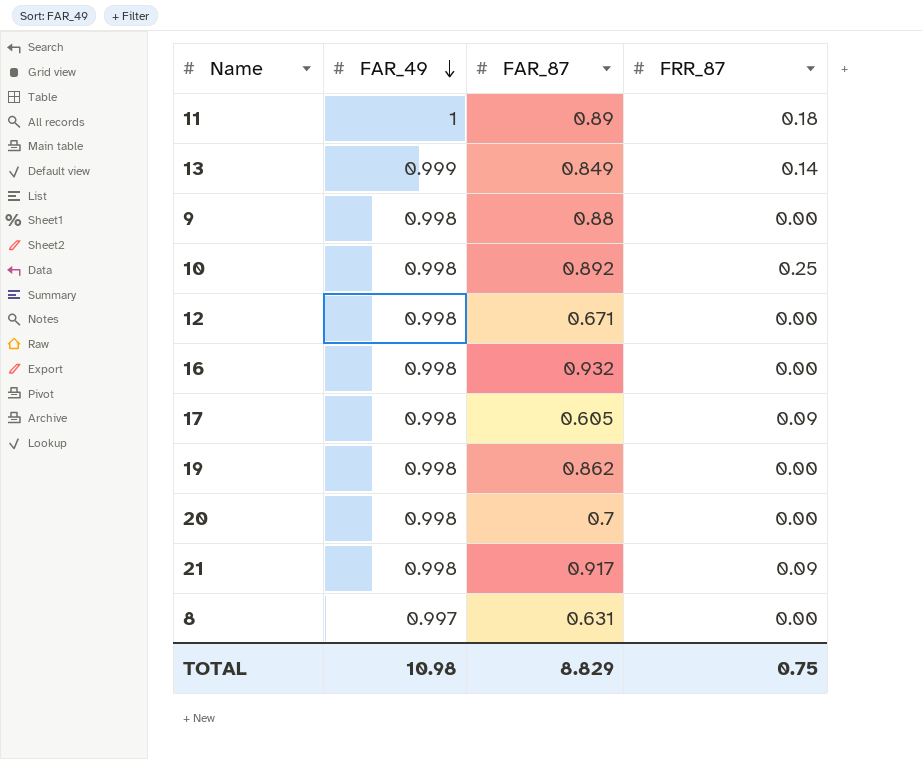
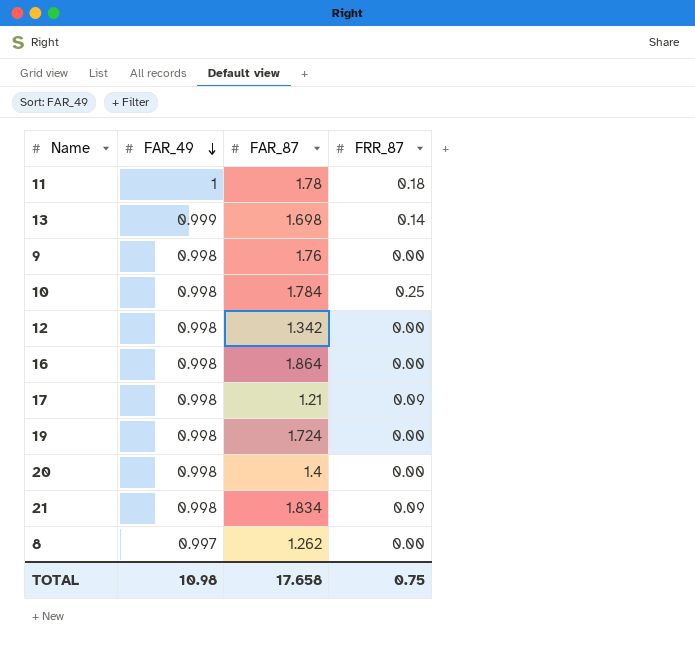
11 | FAR_87: 0.89 -> 1.78
13 | FAR_87: 0.849 -> 1.698
9 | FAR_87: 0.88 -> 1.76
10 | FAR_87: 0.892 -> 1.784
12 | FAR_87: 0.671 -> 1.342
16 | FAR_87: 0.932 -> 1.864
17 | FAR_87: 0.605 -> 1.21
19 | FAR_87: 0.862 -> 1.724
20 | FAR_87: 0.7 -> 1.4
21 | FAR_87: 0.917 -> 1.834
8 | FAR_87: 0.631 -> 1.262
TOTAL | FAR_87: 8.829 -> 17.658

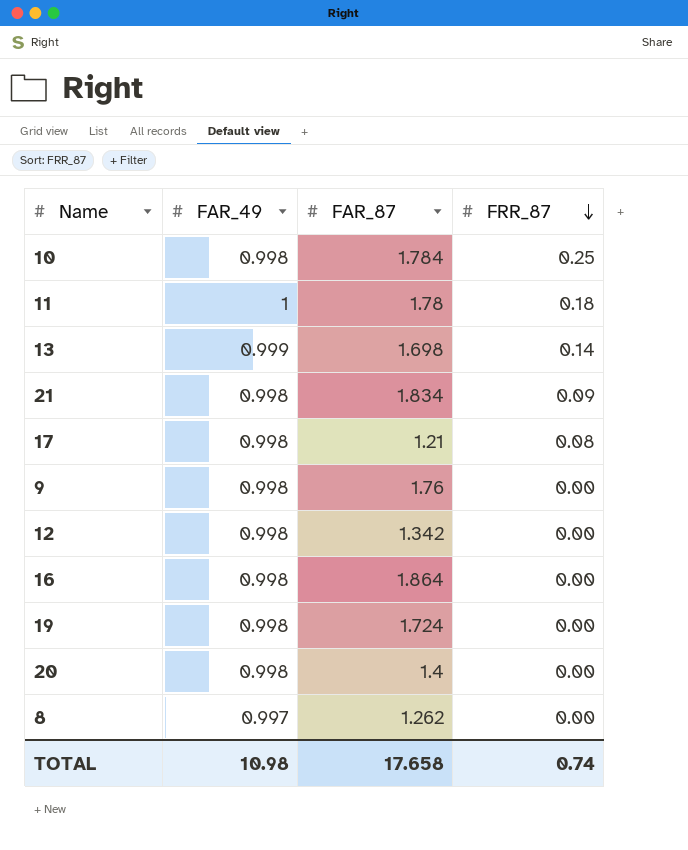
row order: FAR_49 descending -> FRR_87 descending
17 | FRR_87: 0.09 -> 0.08
TOTAL | FRR_87: 0.75 -> 0.74

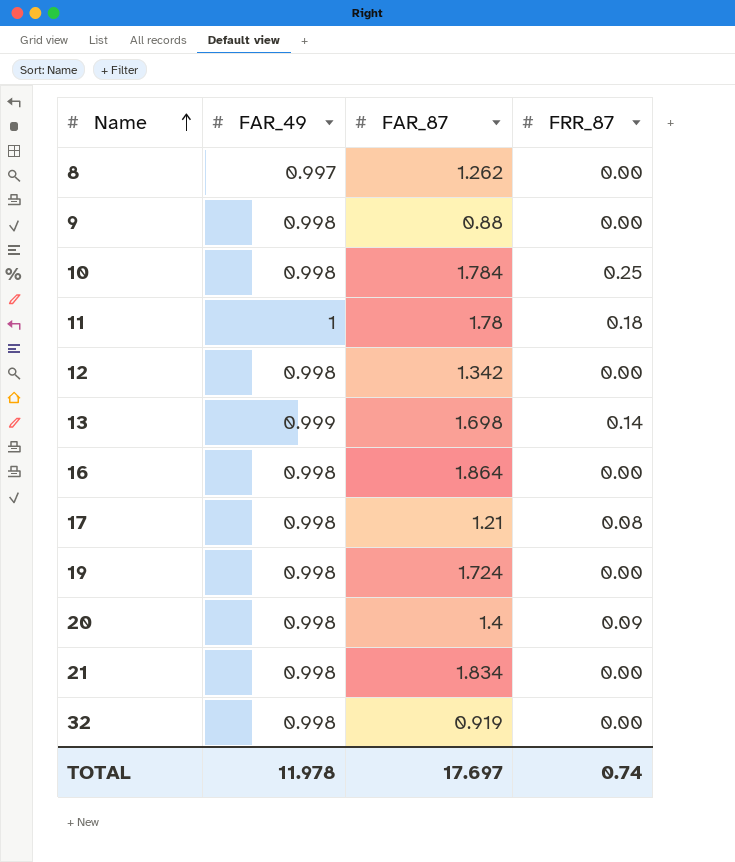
row order: FRR_87 descending -> Name ascending
9 | FAR_87: 1.76 -> 0.88
20 | FRR_87: 0.00 -> 0.09
21 | FRR_87: 0.09 -> 0.00
row 32: none -> 0.998 | 0.919 | 0.00
TOTAL | FAR_49: 10.98 -> 11.978
TOTAL | FAR_87: 17.658 -> 17.697

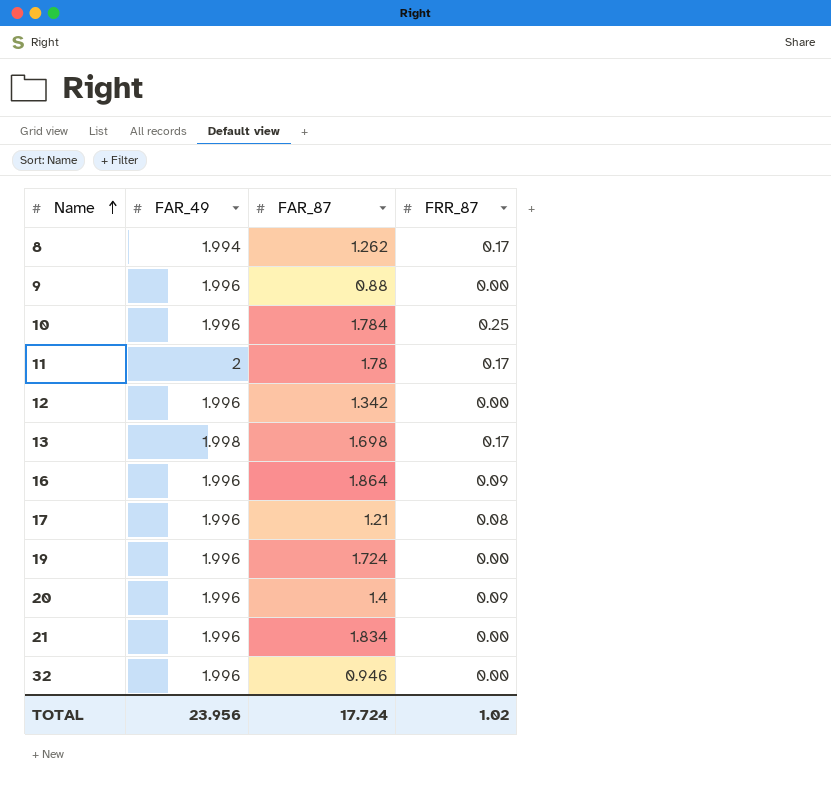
8 | FAR_49: 0.997 -> 1.994
8 | FRR_87: 0.00 -> 0.17
9 | FAR_49: 0.998 -> 1.996
10 | FAR_49: 0.998 -> 1.996
11 | FAR_49: 1 -> 2
11 | FRR_87: 0.18 -> 0.17
12 | FAR_49: 0.998 -> 1.996
13 | FAR_49: 0.999 -> 1.998
13 | FRR_87: 0.14 -> 0.17
16 | FAR_49: 0.998 -> 1.996
16 | FRR_87: 0.00 -> 0.09
17 | FAR_49: 0.998 -> 1.996
19 | FAR_49: 0.998 -> 1.996
20 | FAR_49: 0.998 -> 1.996
21 | FAR_49: 0.998 -> 1.996
32 | FAR_49: 0.998 -> 1.996
32 | FAR_87: 0.919 -> 0.946
TOTAL | FAR_49: 11.978 -> 23.956
TOTAL | FAR_87: 17.697 -> 17.724
TOTAL | FRR_87: 0.74 -> 1.02

